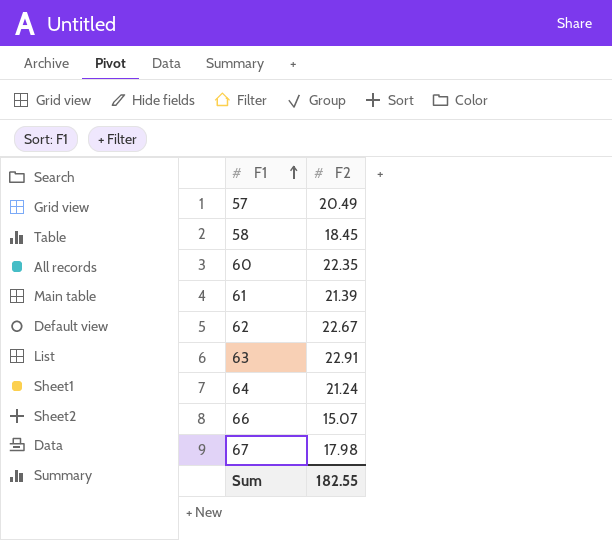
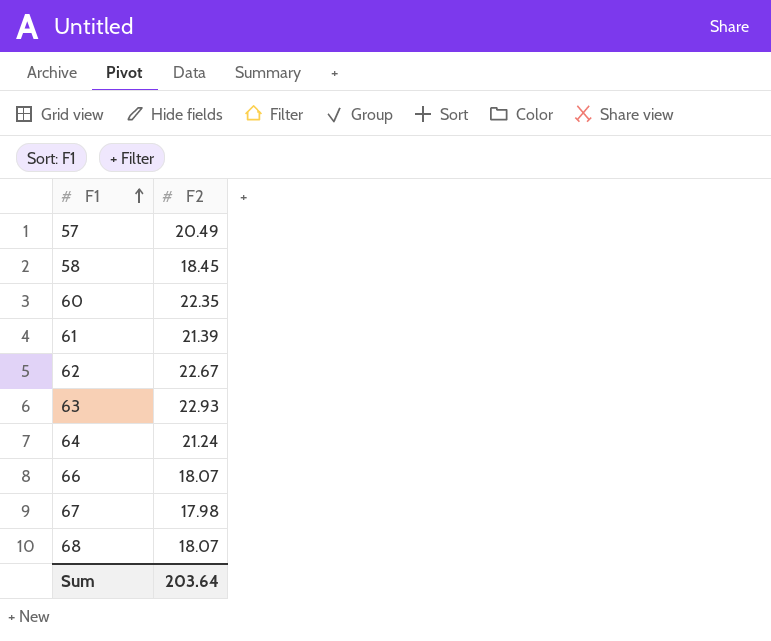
63 | F2: 22.91 -> 22.93
66 | F2: 15.07 -> 18.07
row 68: none -> 18.07
Sum | F2: 182.55 -> 203.64

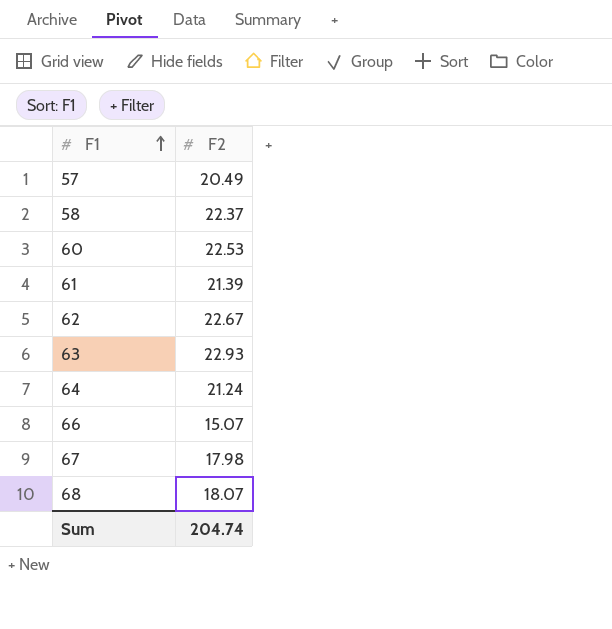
58 | F2: 18.45 -> 22.37
60 | F2: 22.35 -> 22.53
66 | F2: 18.07 -> 15.07
Sum | F2: 203.64 -> 204.74

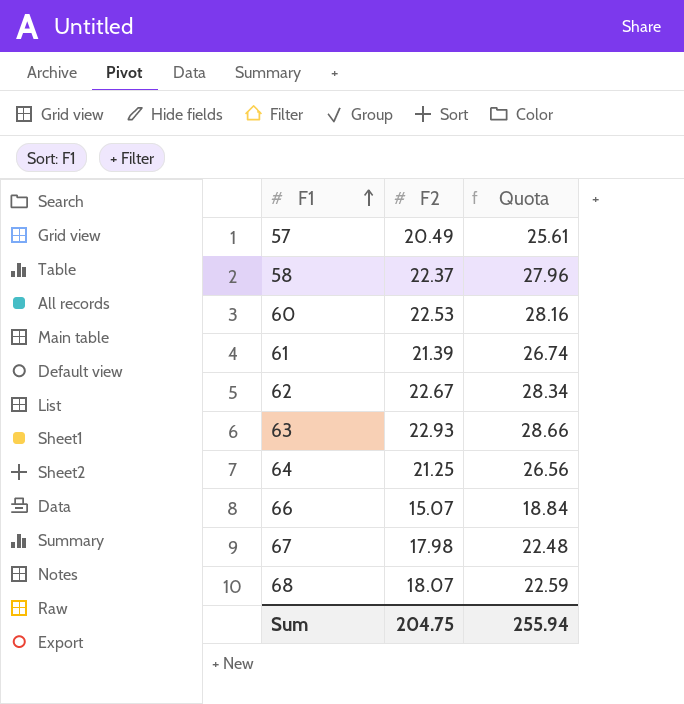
column Quota | formula: none -> [F2] * 1.25
64 | F2: 21.24 -> 21.25
Sum | F2: 204.74 -> 204.75

